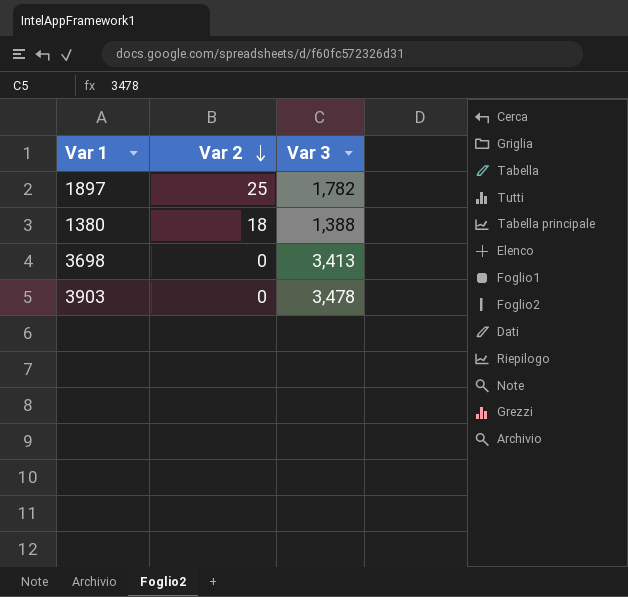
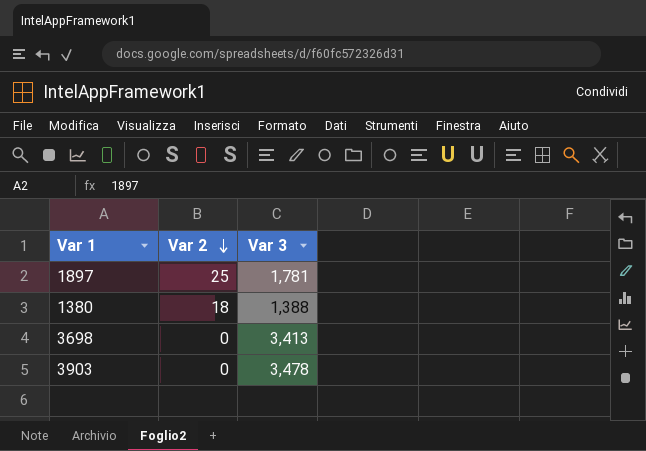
1897 | Var 3: 1,782 -> 1,781

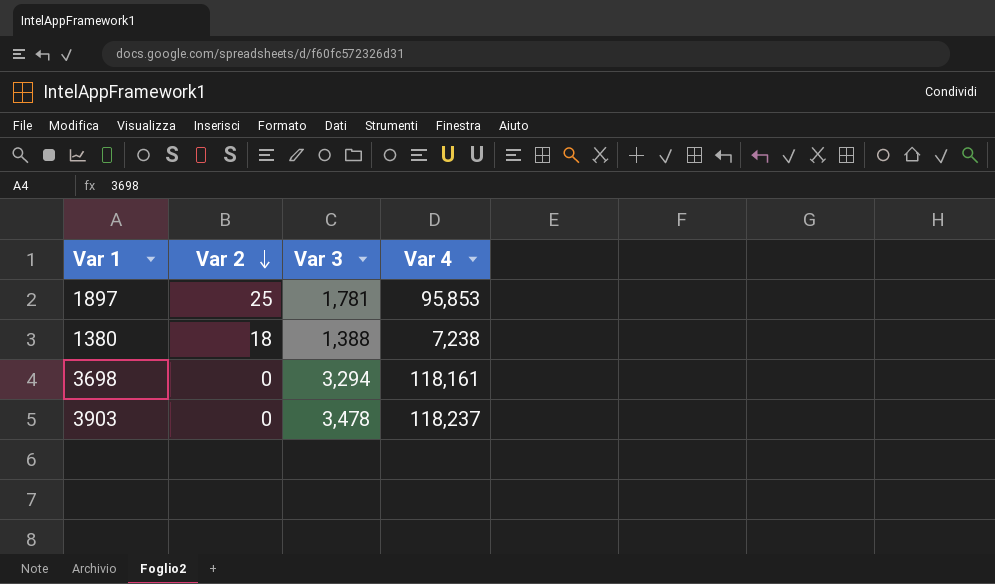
column Var 4 | position: none -> 4
3698 | Var 3: 3,413 -> 3,294

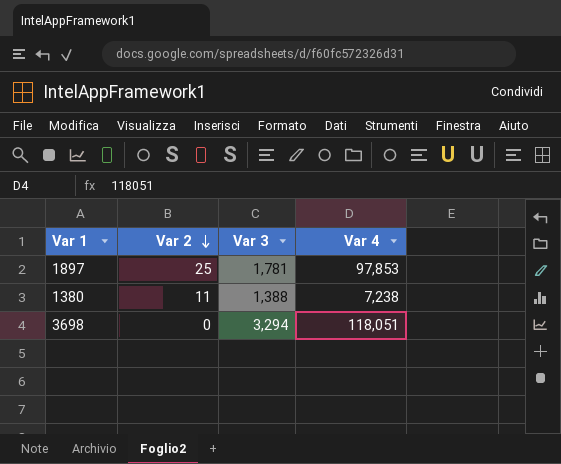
row 3903: 0 | 3,478 | 118,237 -> none
1897 | Var 4: 95,853 -> 97,853
1380 | Var 2: 18 -> 11
3698 | Var 4: 118,161 -> 118,051

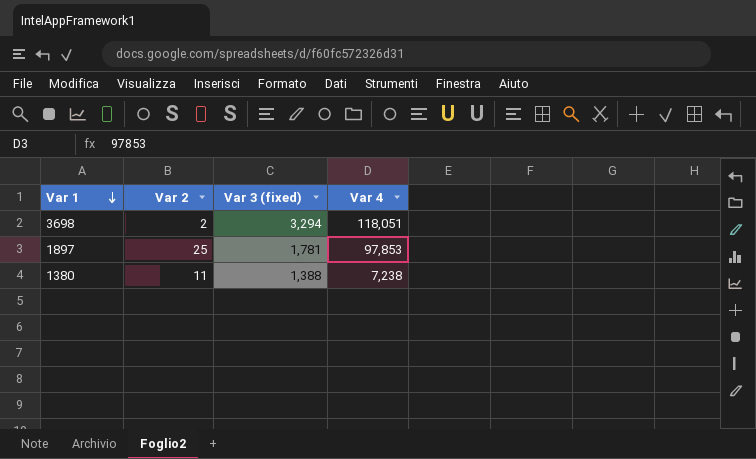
row order: Var 2 descending -> Var 1 descending
column name: Var 3 -> Var 3 (fixed)
3698 | Var 2: 0 -> 2

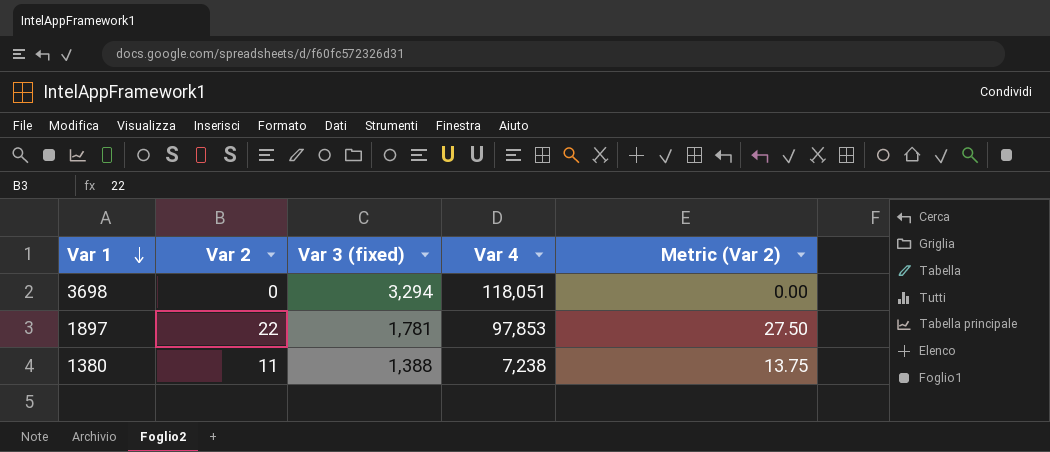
column Metric (Var 2) | formula: none -> [Var 2] * 1.25
3698 | Var 2: 2 -> 0
1897 | Var 2: 25 -> 22

